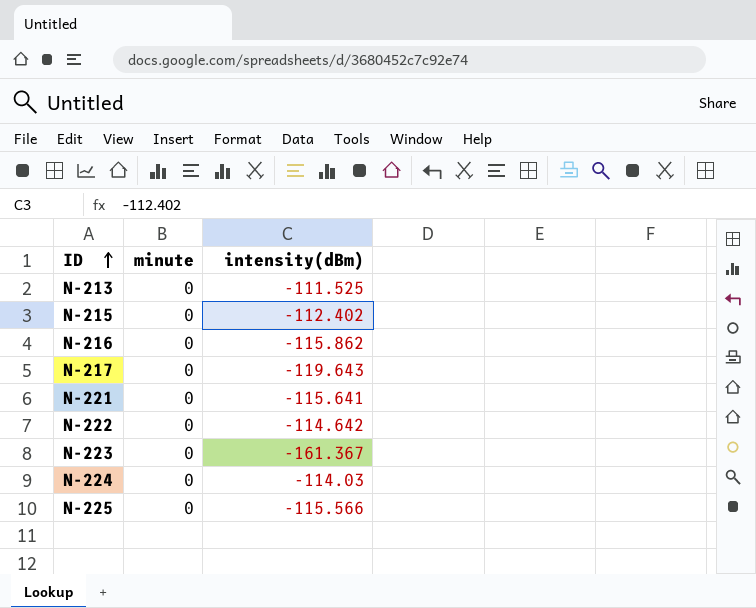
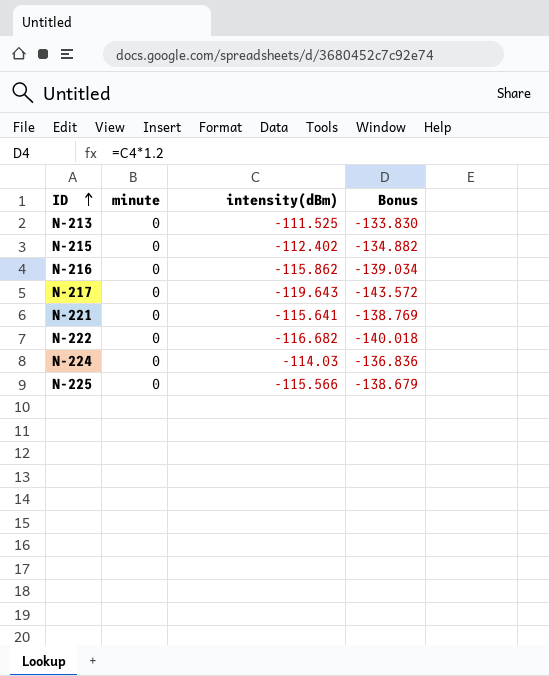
column Bonus | formula: none -> [intensity(dBm)] * 1.2
row N-223: 0 | -161.367 -> none
N-222 | intensity(dBm): -114.642 -> -116.682

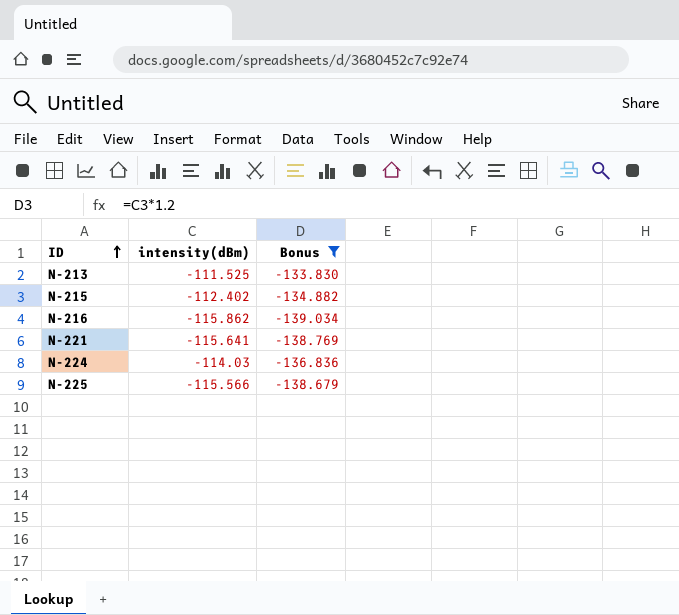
filter: none -> Bonus >= -139.034
column minute | position: 2 -> none

